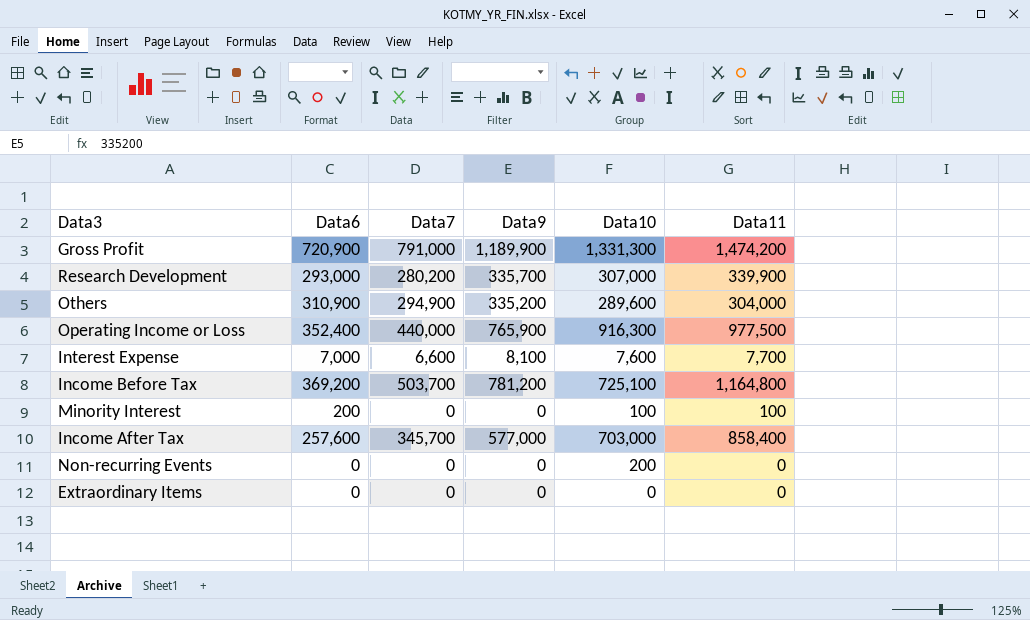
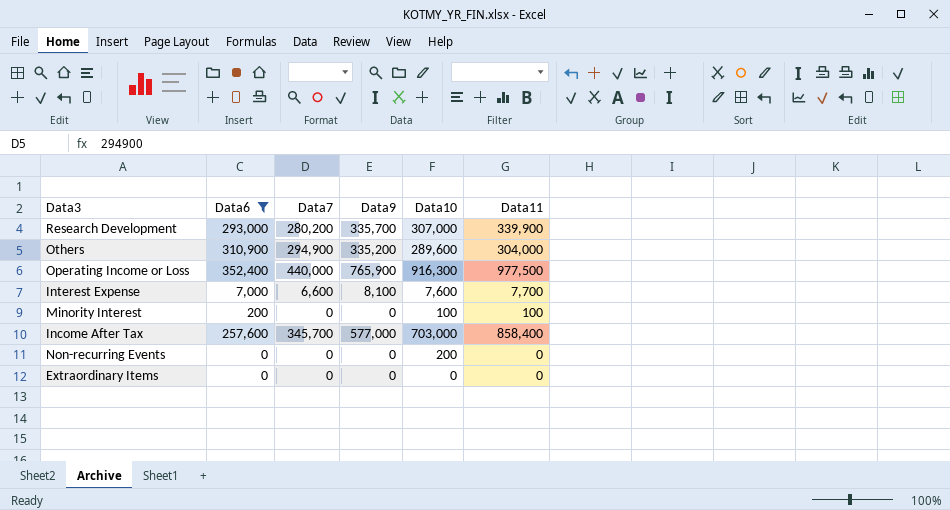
filter: none -> Data6 <= 352,400

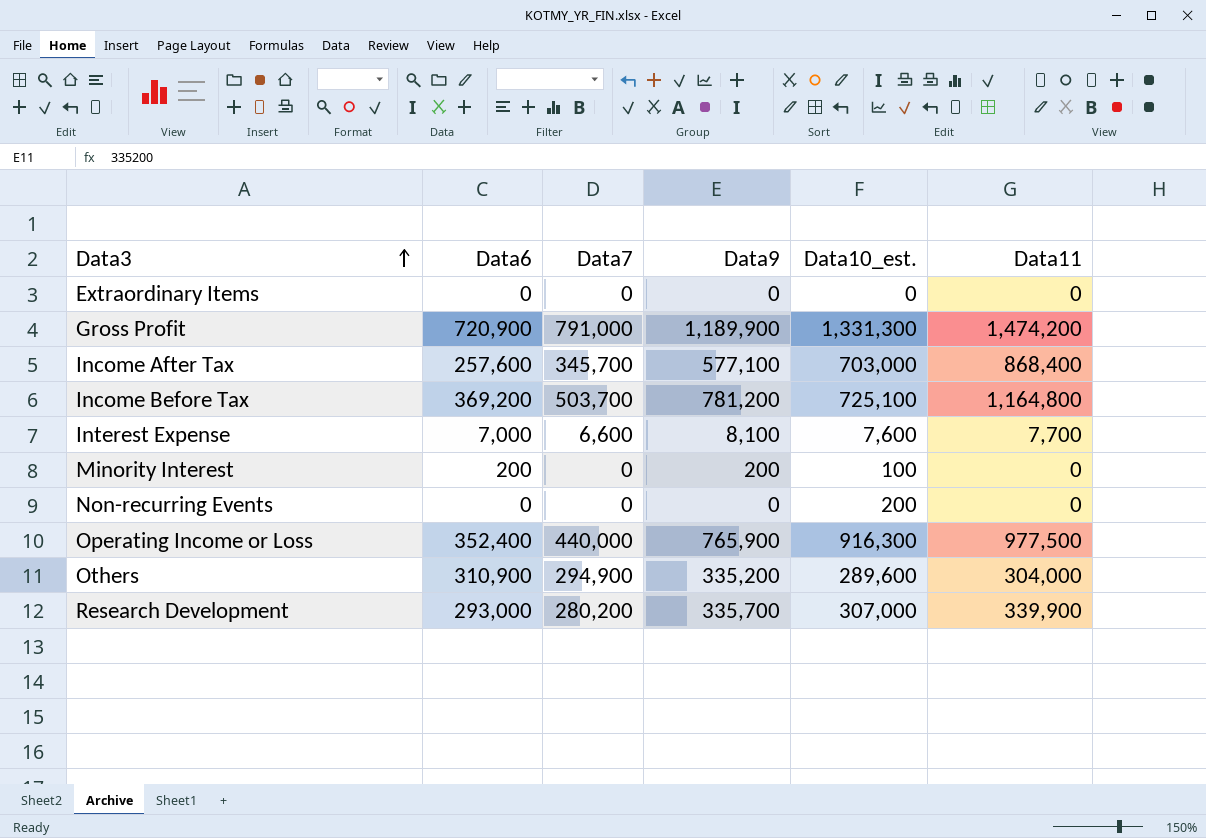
filter: Data6 <= 352,400 -> none
row order: none -> Data3 ascending
column name: Data10 -> Data10_est.
Income After Tax | Data9: 577,000 -> 577,100
Income After Tax | Data11: 858,400 -> 868,400
Minority Interest | Data9: 0 -> 200
Minority Interest | Data11: 100 -> 0

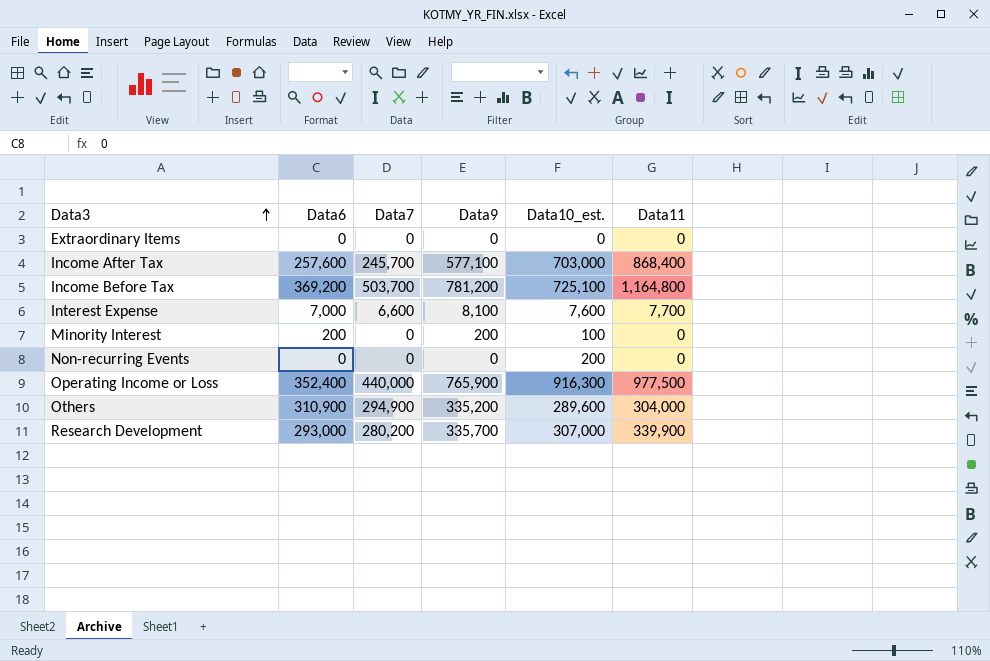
row Gross Profit: 720,900 | 791,000 | 1,189,900 | 1,331,300 | 1,474,200 -> none
Income After Tax | Data7: 345,700 -> 245,700

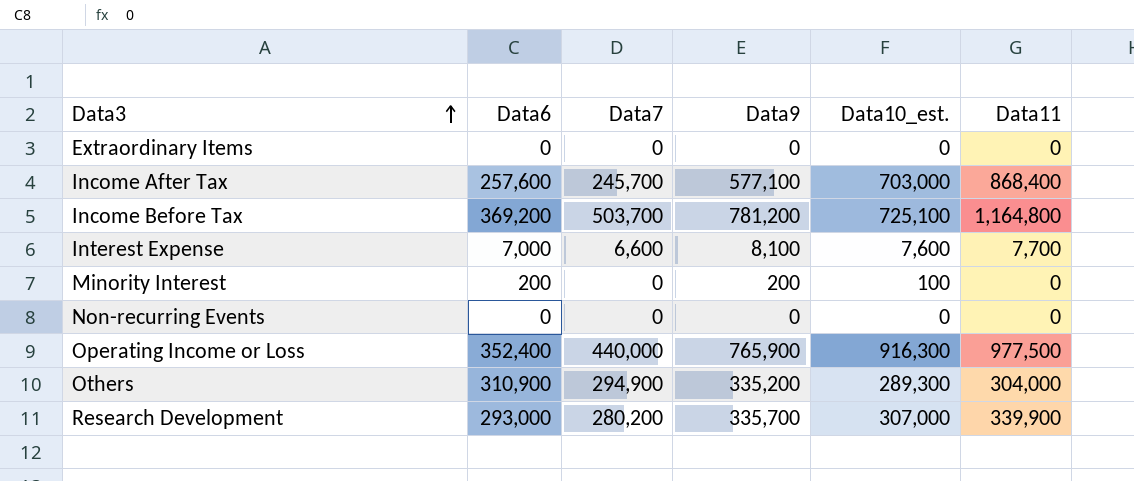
Non-recurring Events | Data10_est.: 200 -> 0
Others | Data10_est.: 289,600 -> 289,300

